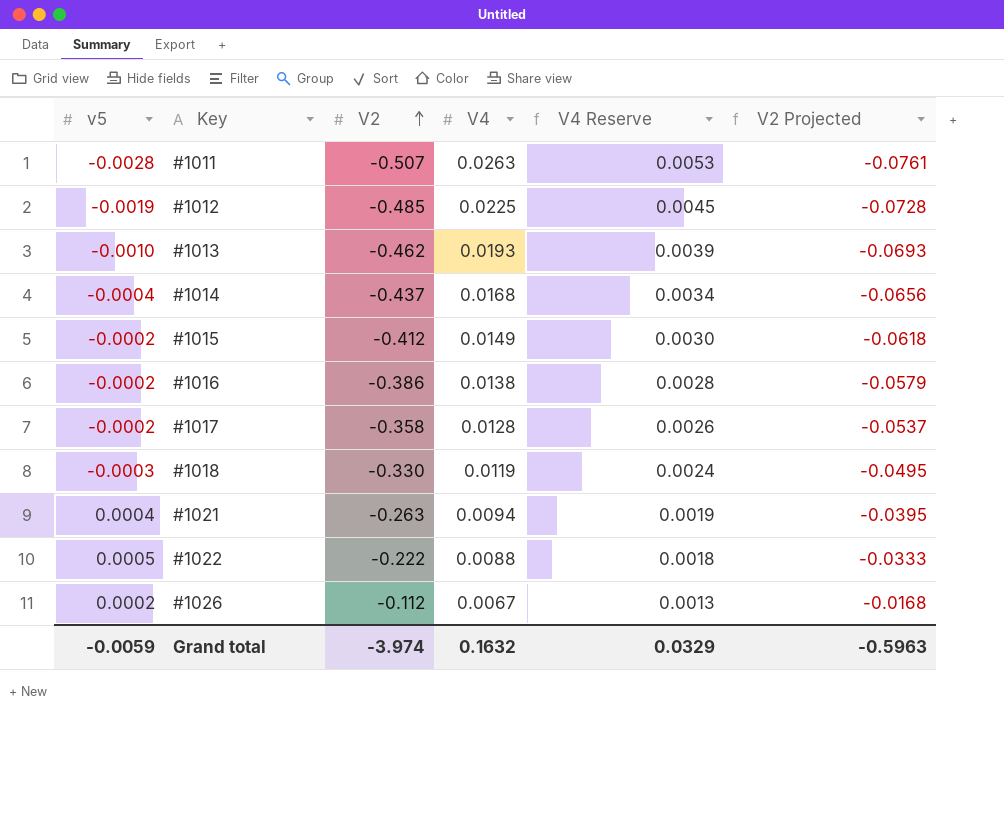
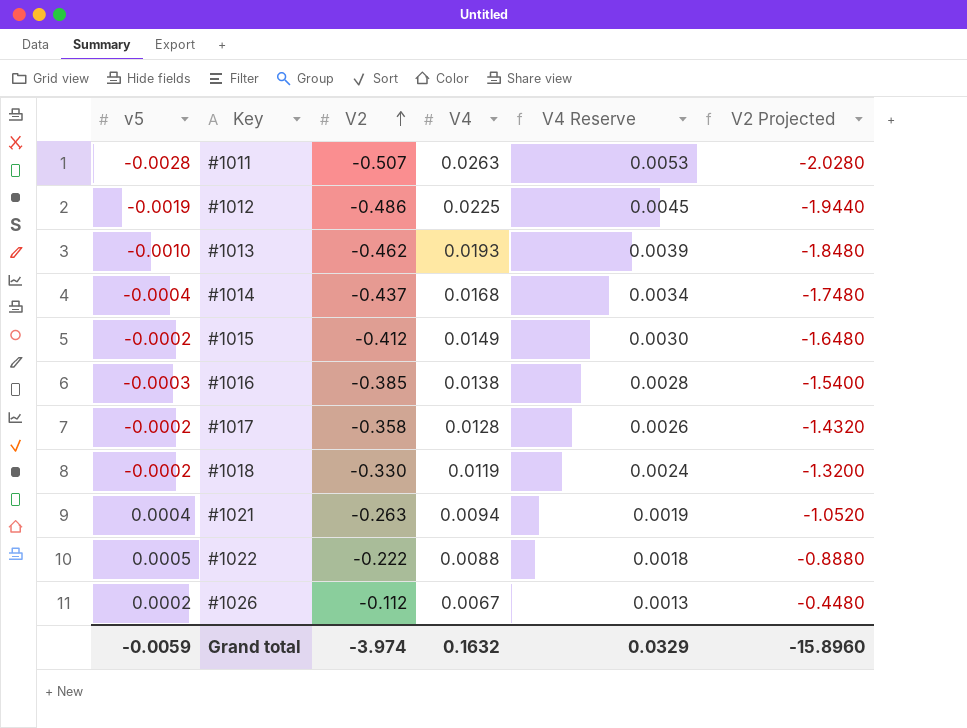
column V2 Projected | formula: [V2] * 0.15 -> [V2] * 4
#1012 | V2: -0.485 -> -0.486
#1016 | v5: -0.0002 -> -0.0003
#1016 | V2: -0.386 -> -0.385
#1018 | v5: -0.0003 -> -0.0002
Grand total | V2 Projected: -0.5963 -> -15.8960

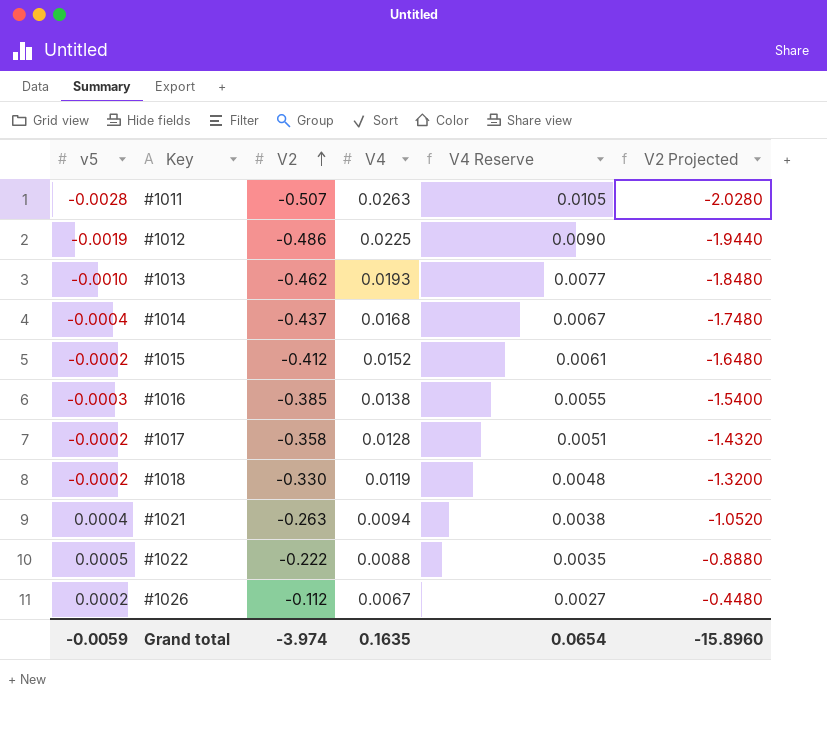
column V4 Reserve | formula: [V4] * 0.2 -> [V4] * 0.4
#1015 | V4: 0.0149 -> 0.0152
Grand total | V4: 0.1632 -> 0.1635
Grand total | V4 Reserve: 0.0329 -> 0.0654

